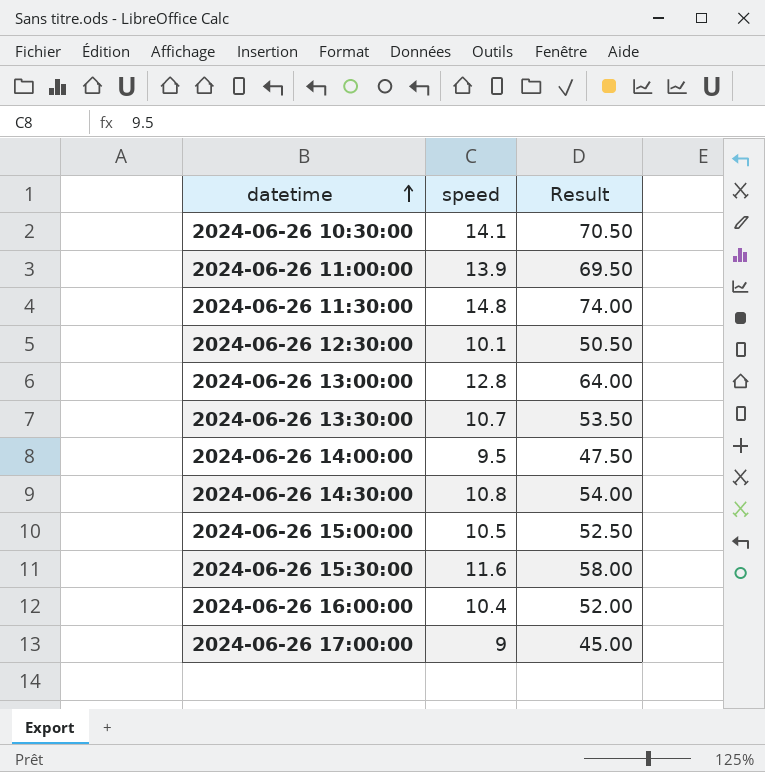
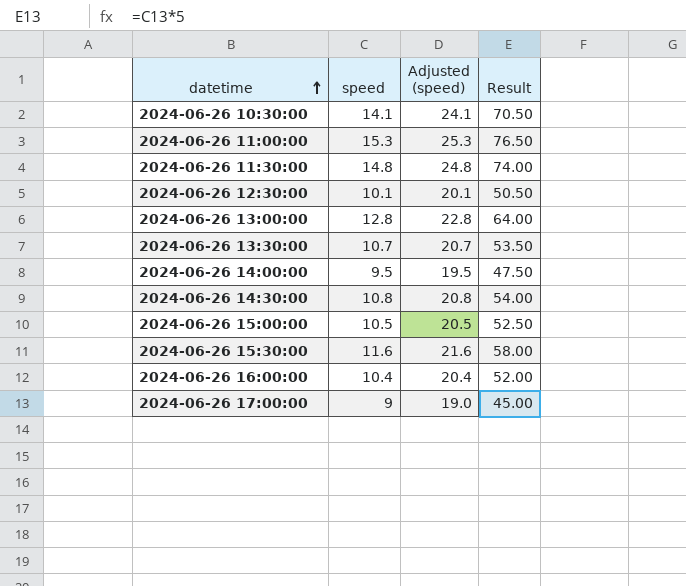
column Adjusted (speed) | formula: none -> [speed] + 10
2024-06-26 11:00:00 | speed: 13.9 -> 15.3
2024-06-26 11:00:00 | Result: 69.50 -> 76.50

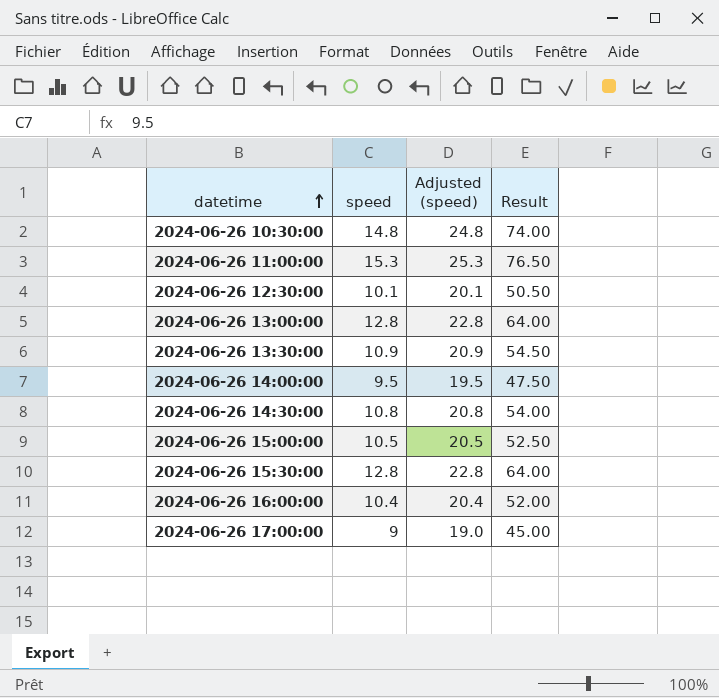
row 2024-06-26 11:30:00: 14.8 | 24.8 | 74.00 -> none
2024-06-26 10:30:00 | speed: 14.1 -> 14.8
2024-06-26 10:30:00 | Adjusted (speed): 24.1 -> 24.8
2024-06-26 10:30:00 | Result: 70.50 -> 74.00
2024-06-26 13:30:00 | speed: 10.7 -> 10.9
2024-06-26 13:30:00 | Adjusted (speed): 20.7 -> 20.9
2024-06-26 13:30:00 | Result: 53.50 -> 54.50
2024-06-26 15:30:00 | speed: 11.6 -> 12.8
2024-06-26 15:30:00 | Adjusted (speed): 21.6 -> 22.8
2024-06-26 15:30:00 | Result: 58.00 -> 64.00

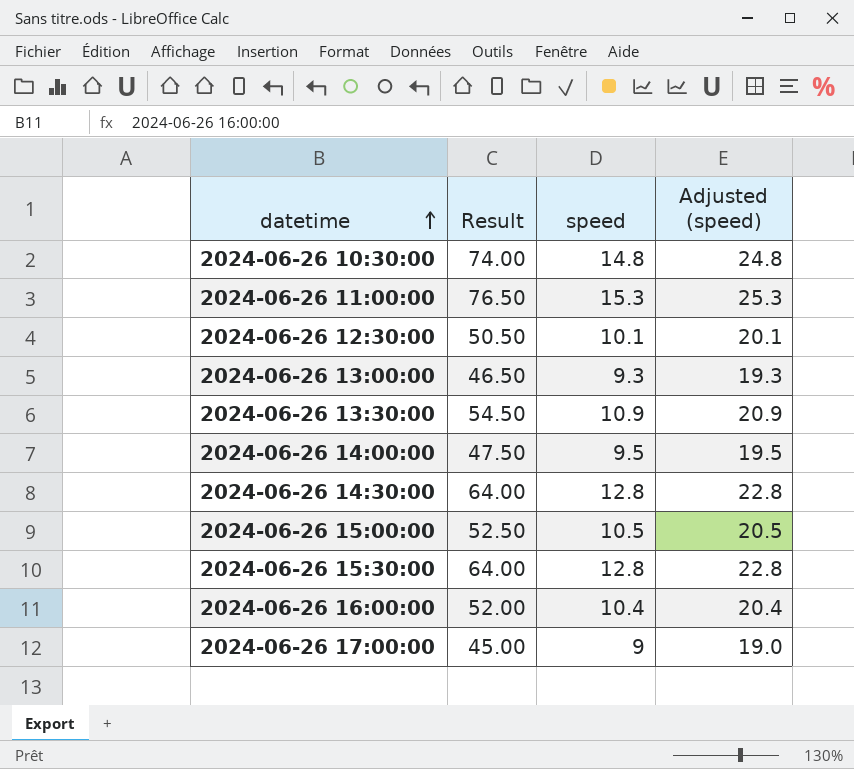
column Result | position: 4 -> 2
2024-06-26 13:00:00 | Result: 64.00 -> 46.50
2024-06-26 13:00:00 | speed: 12.8 -> 9.3
2024-06-26 13:00:00 | Adjusted (speed): 22.8 -> 19.3
2024-06-26 14:30:00 | Result: 54.00 -> 64.00
2024-06-26 14:30:00 | speed: 10.8 -> 12.8
2024-06-26 14:30:00 | Adjusted (speed): 20.8 -> 22.8

